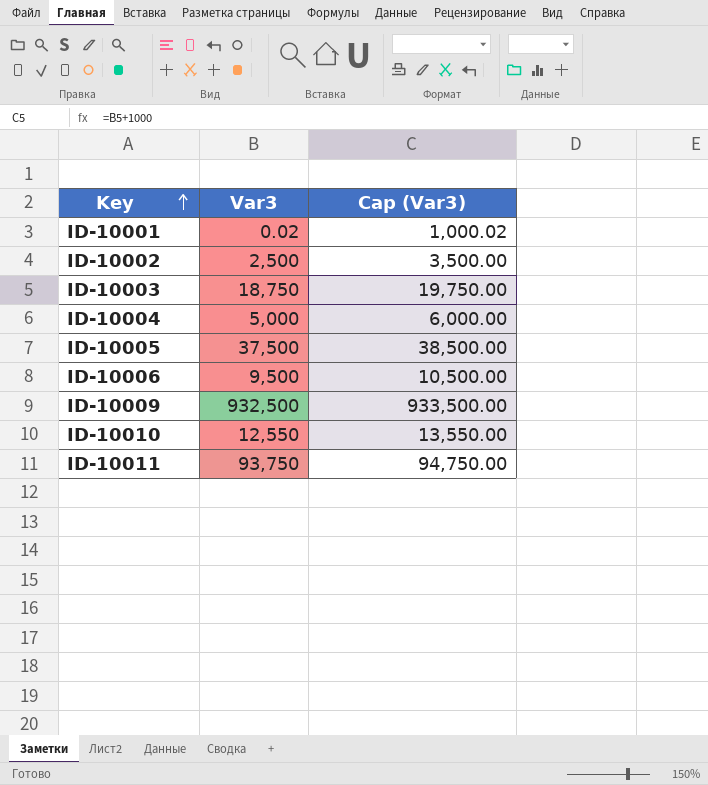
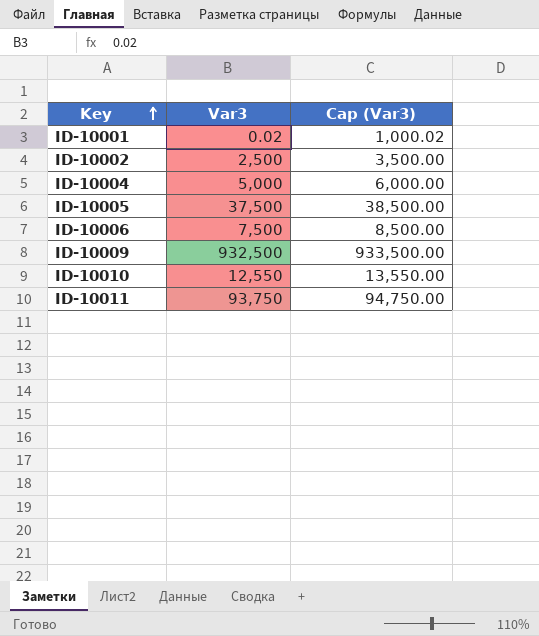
row ID-10003: 18,750 | 19,750.00 -> none
ID-10006 | Var3: 9,500 -> 7,500
ID-10006 | Cap (Var3): 10,500.00 -> 8,500.00

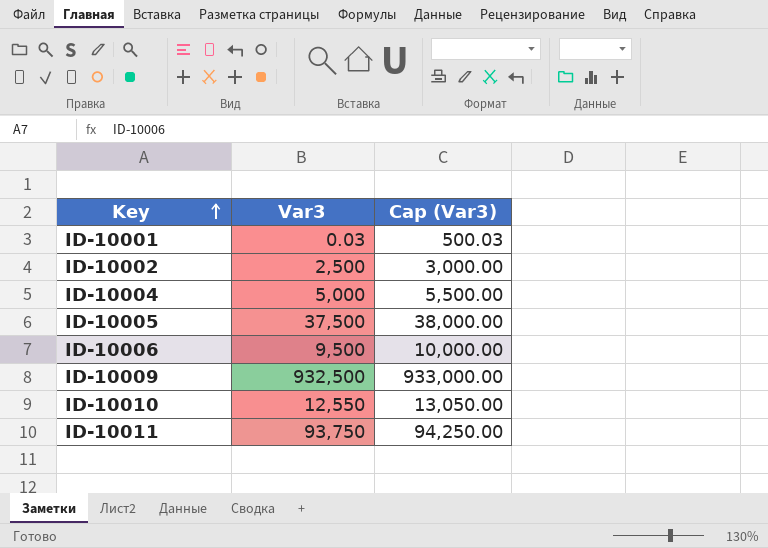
column Cap (Var3) | formula: [Var3] + 1000 -> [Var3] + 500
ID-10001 | Var3: 0.02 -> 0.03
ID-10006 | Var3: 7,500 -> 9,500

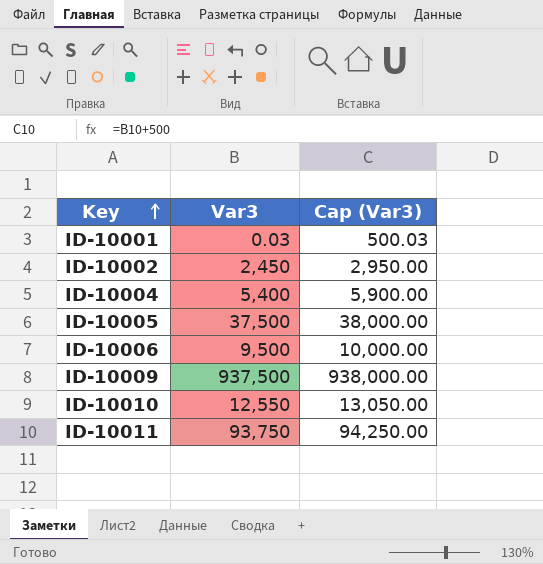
ID-10002 | Var3: 2,500 -> 2,450
ID-10002 | Cap (Var3): 3,000.00 -> 2,950.00
ID-10004 | Var3: 5,000 -> 5,400
ID-10004 | Cap (Var3): 5,500.00 -> 5,900.00
ID-10009 | Var3: 932,500 -> 937,500
ID-10009 | Cap (Var3): 933,000.00 -> 938,000.00

